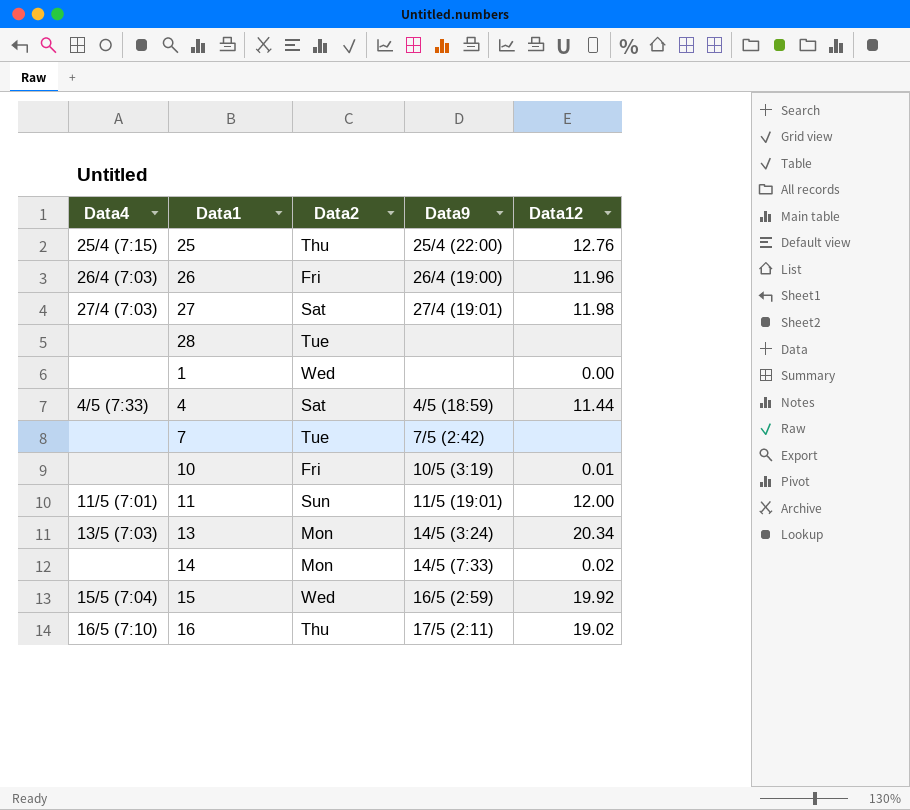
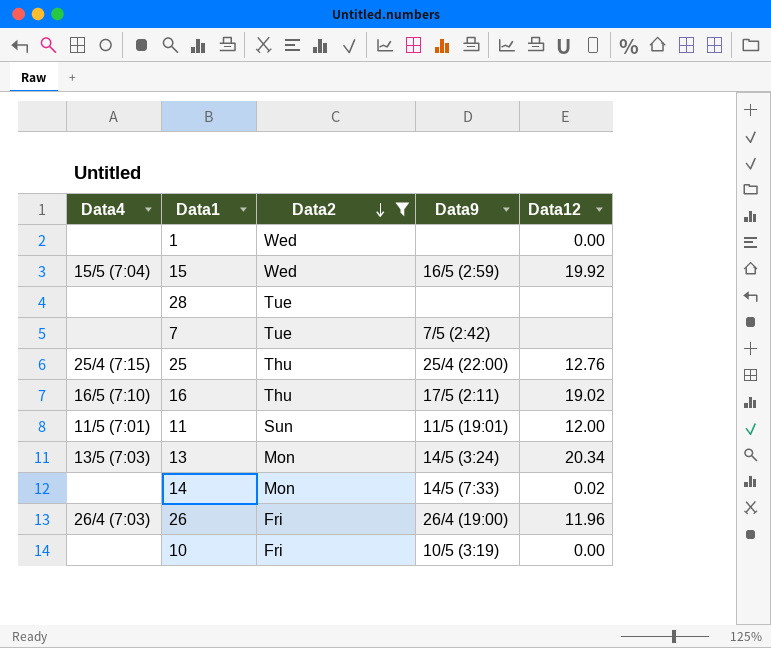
filter: none -> Data2 != Sat
row order: none -> Data2 descending
10 | Data12: 0.01 -> 0.00

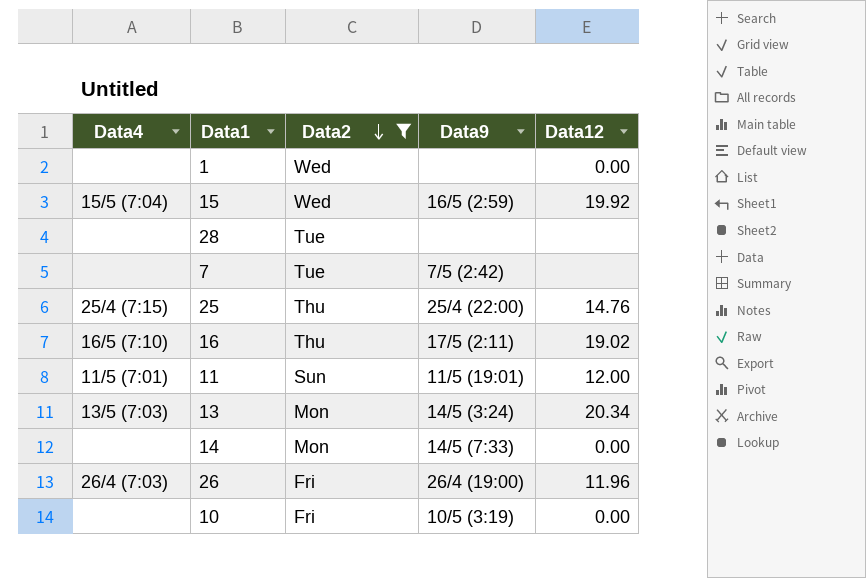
25 | Data12: 12.76 -> 14.76
14 | Data12: 0.02 -> 0.00

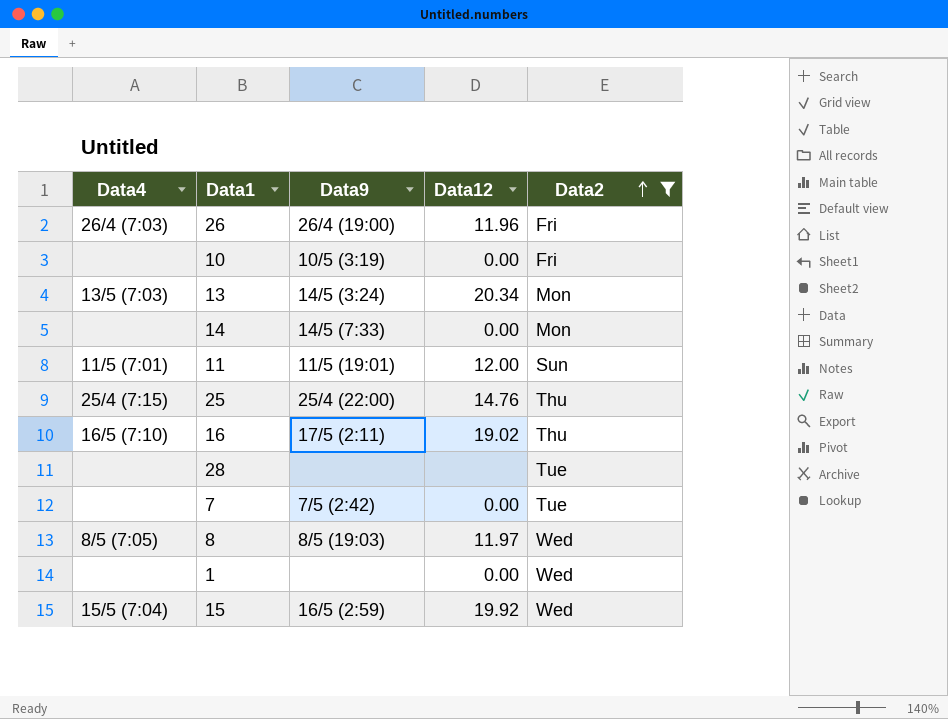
row order: Data2 descending -> Data2 ascending
column Data2 | position: 3 -> 5
7 | Data12: none -> 0.00
row 8: none -> 8/5 (7:05) | 8/5 (19:03) | 11.97 | Wed

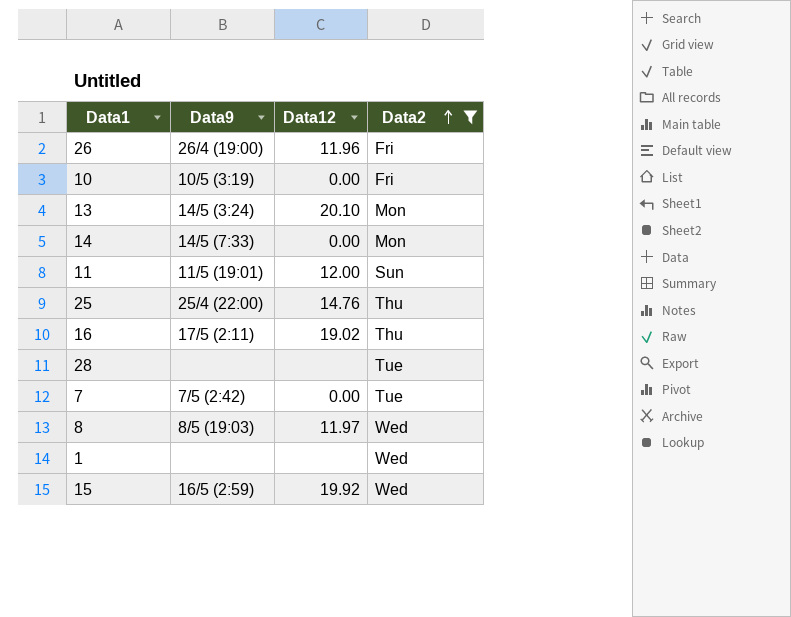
column Data4 | position: 1 -> none
13 | Data12: 20.34 -> 20.10
1 | Data12: 0.00 -> none

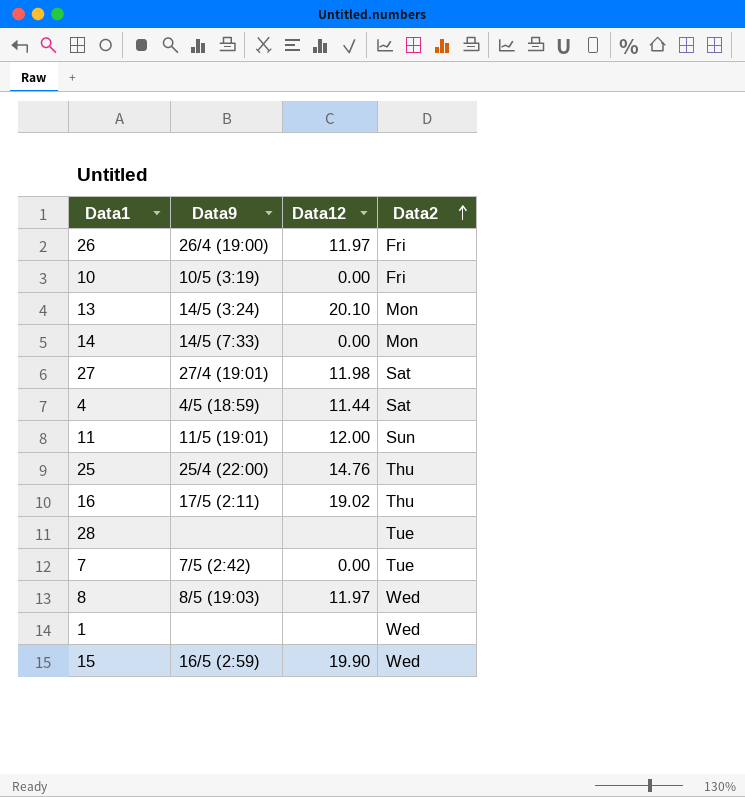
filter: Data2 != Sat -> none
26 | Data12: 11.96 -> 11.97
15 | Data12: 19.92 -> 19.90

